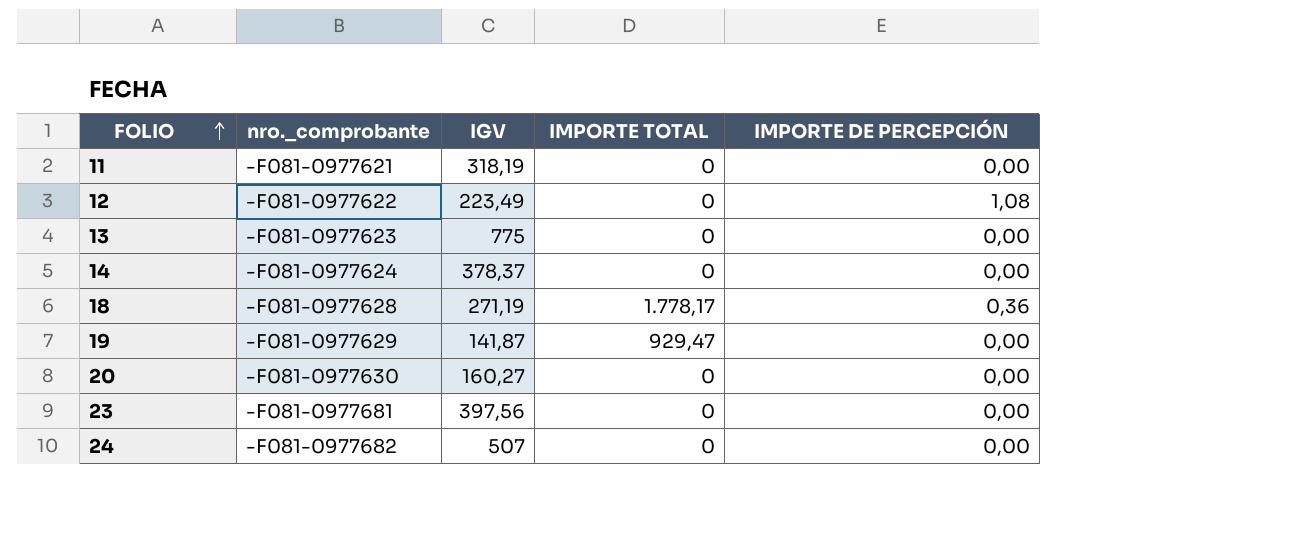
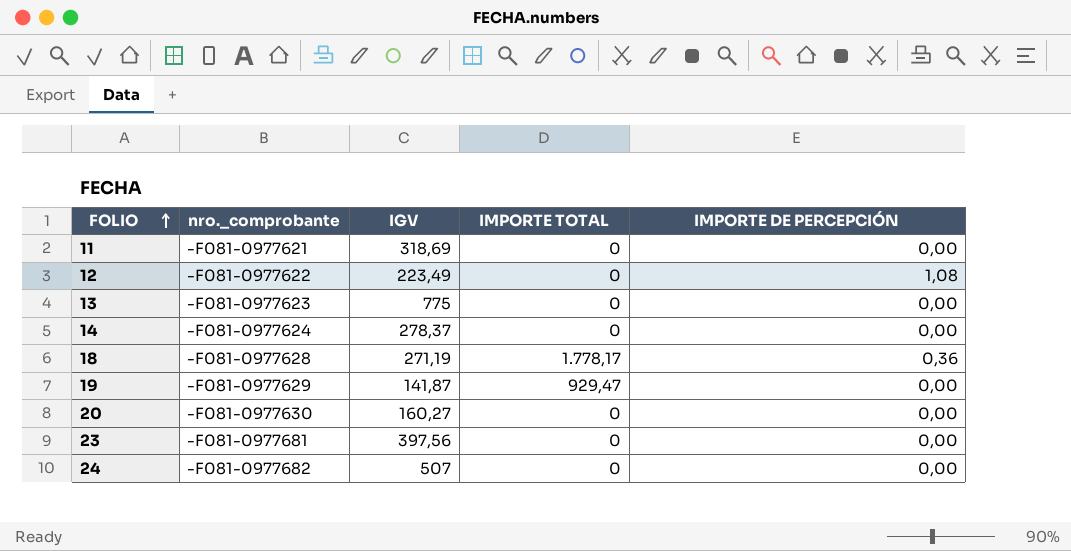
11 | IGV: 318,19 -> 318,69
14 | IGV: 378,37 -> 278,37

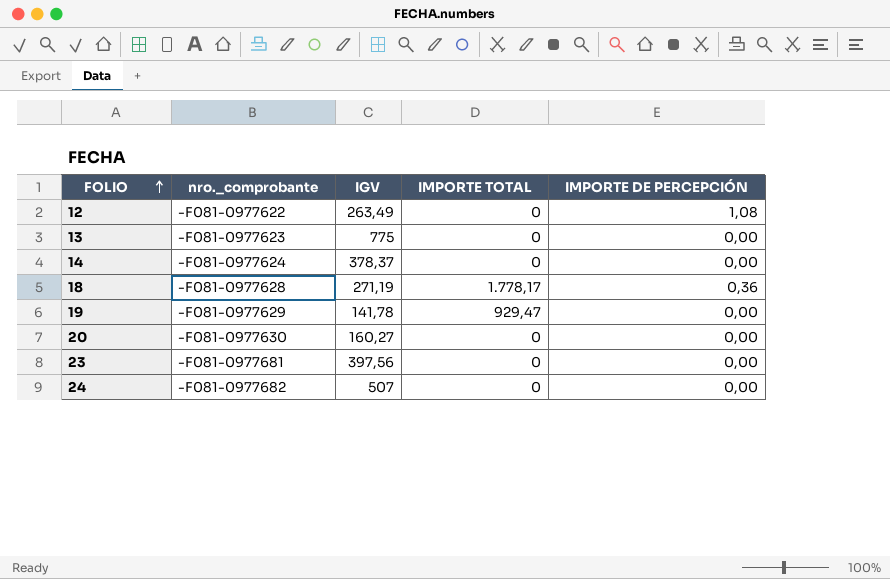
row 11: -F081-0977621 | 318,69 | 0 | 0,00 -> none
12 | IGV: 223,49 -> 263,49
14 | IGV: 278,37 -> 378,37
19 | IGV: 141,87 -> 141,78

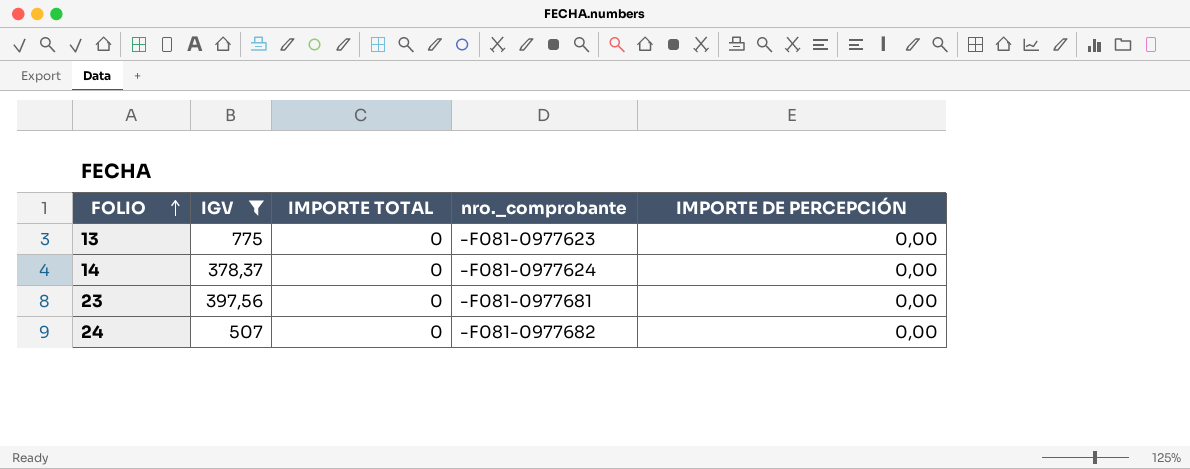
filter: none -> IGV >= 378,37
column nro._comprobante | position: 2 -> 4

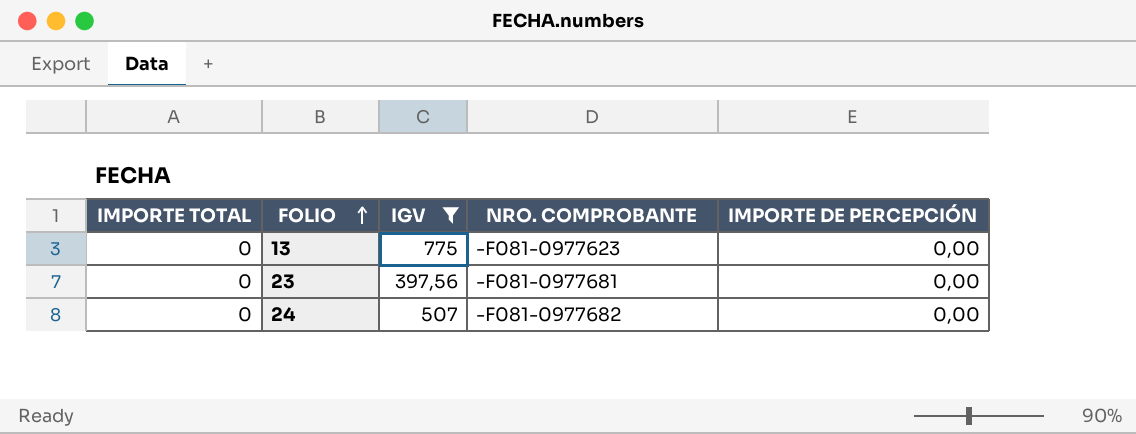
column IMPORTE TOTAL | position: 3 -> 1
column name: nro._comprobante -> NRO. COMPROBANTE
row 14: 378,37 | 0 | -F081-0977624 | 0,00 -> none

